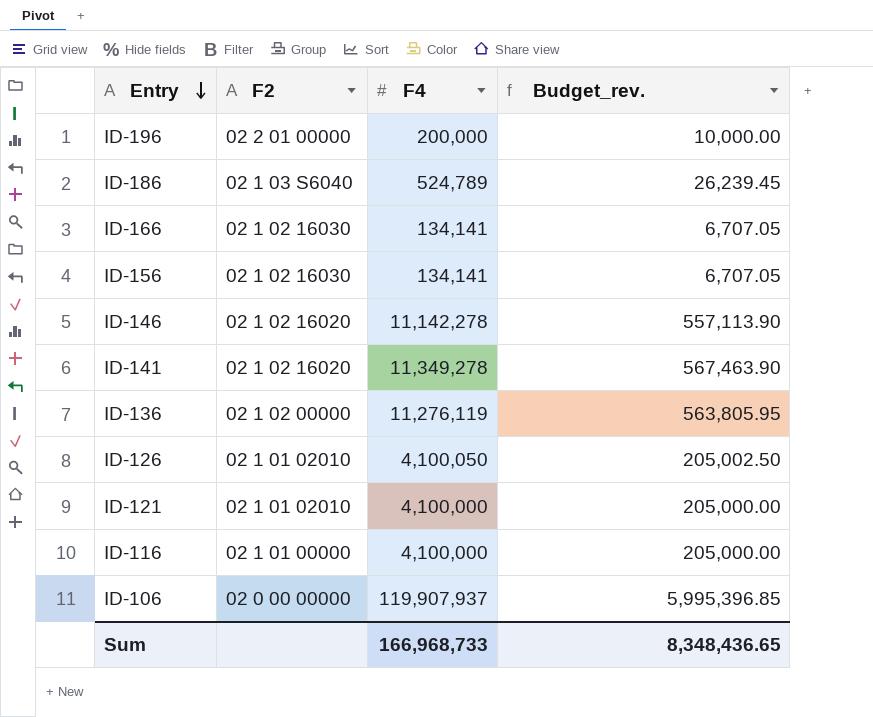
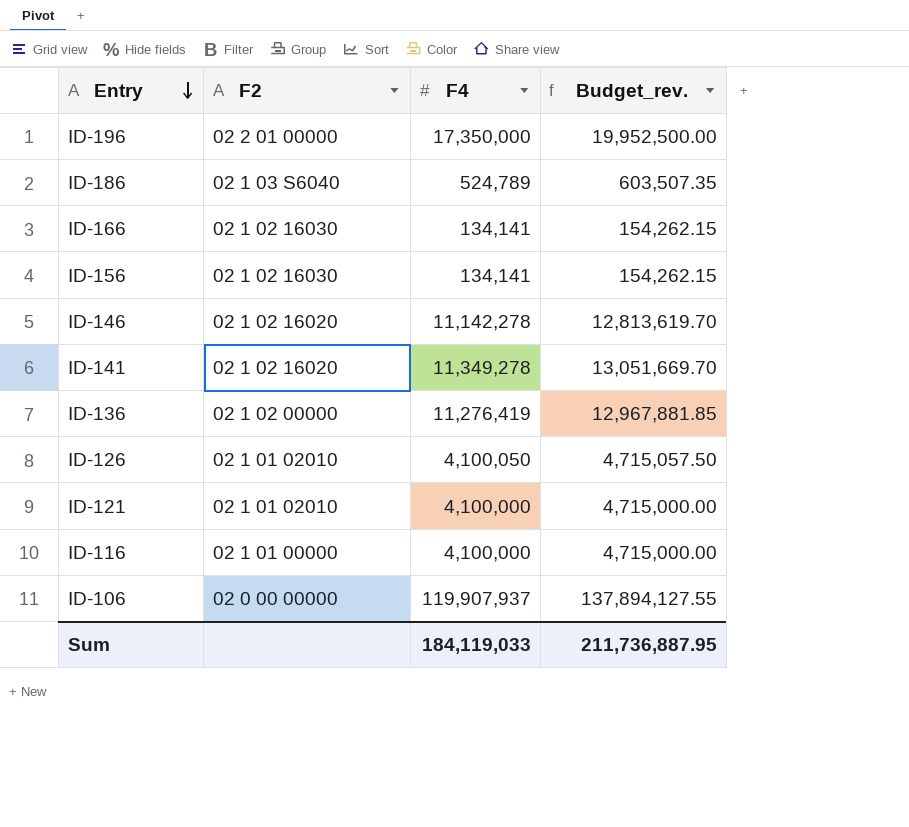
column Budget_rev. | formula: [F4] * 0.05 -> [F4] * 1.15
ID-196 | F4: 200,000 -> 17,350,000
ID-136 | F4: 11,276,119 -> 11,276,419
Sum | F4: 166,968,733 -> 184,119,033
Sum | Budget_rev.: 8,348,436.65 -> 211,736,887.95

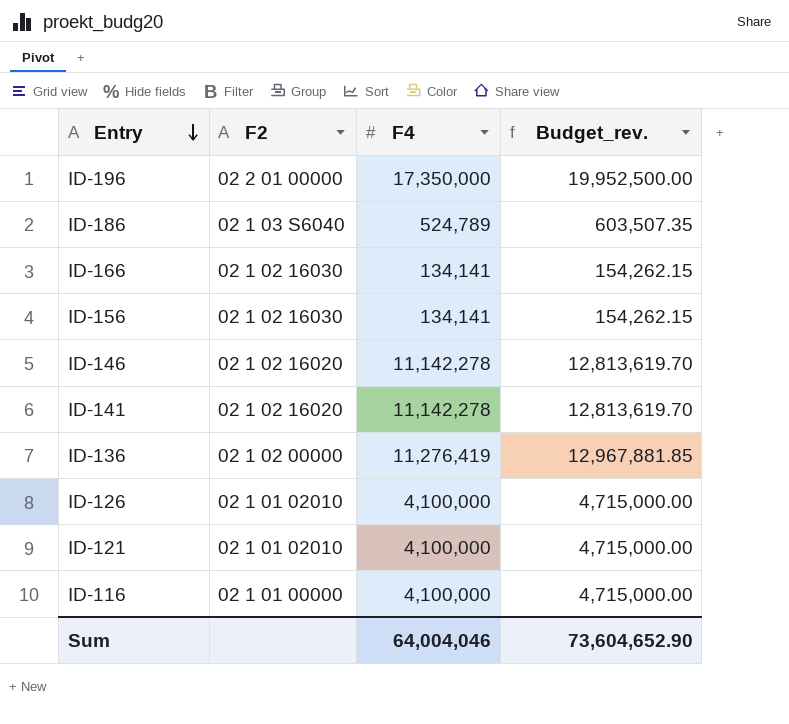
row ID-106: 02 0 00 00000 | 119,907,937 | 137,894,127.55 -> none
ID-141 | F4: 11,349,278 -> 11,142,278
ID-141 | Budget_rev.: 13,051,669.70 -> 12,813,619.70
ID-126 | F4: 4,100,050 -> 4,100,000
ID-126 | Budget_rev.: 4,715,057.50 -> 4,715,000.00
Sum | F4: 184,119,033 -> 64,004,046
Sum | Budget_rev.: 211,736,887.95 -> 73,604,652.90

